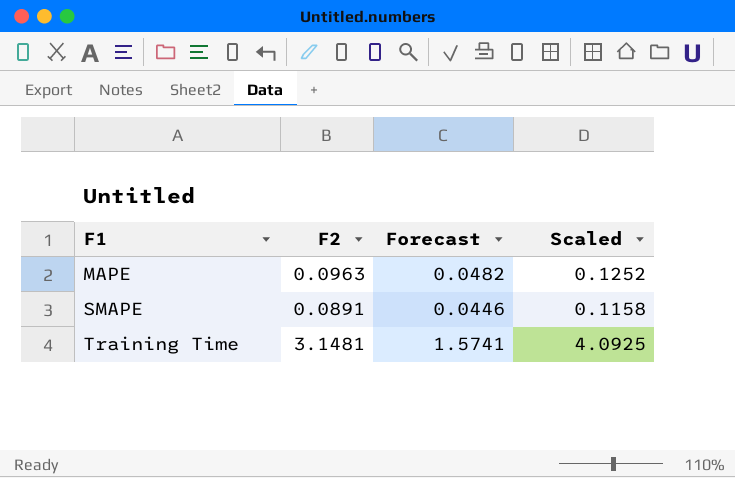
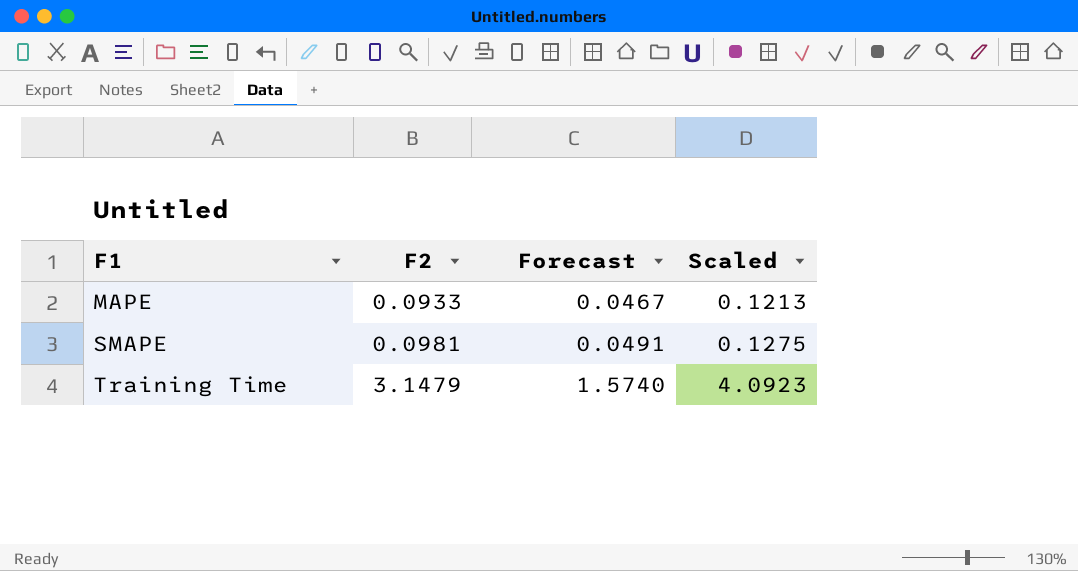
MAPE | F2: 0.0963 -> 0.0933
MAPE | Forecast: 0.0482 -> 0.0467
MAPE | Scaled: 0.1252 -> 0.1213
SMAPE | F2: 0.0891 -> 0.0981
SMAPE | Forecast: 0.0446 -> 0.0491
SMAPE | Scaled: 0.1158 -> 0.1275
Training Time | F2: 3.1481 -> 3.1479
Training Time | Forecast: 1.5741 -> 1.5740
Training Time | Scaled: 4.0925 -> 4.0923

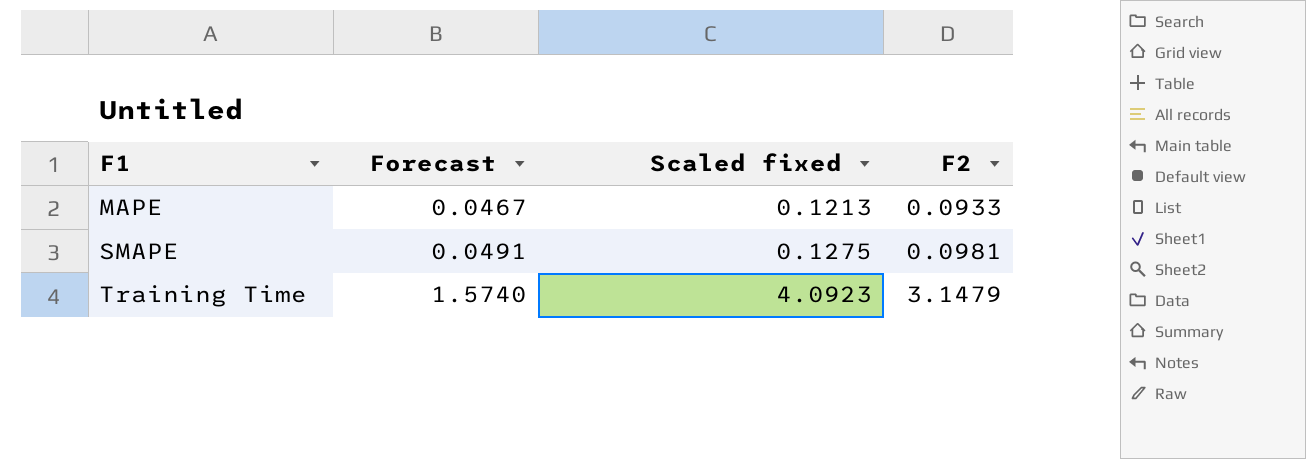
column name: Scaled -> Scaled fixed
column F2 | position: 2 -> 4

